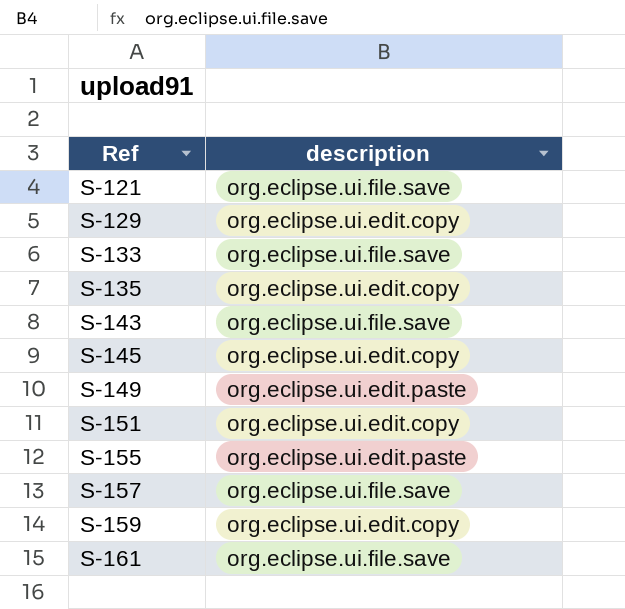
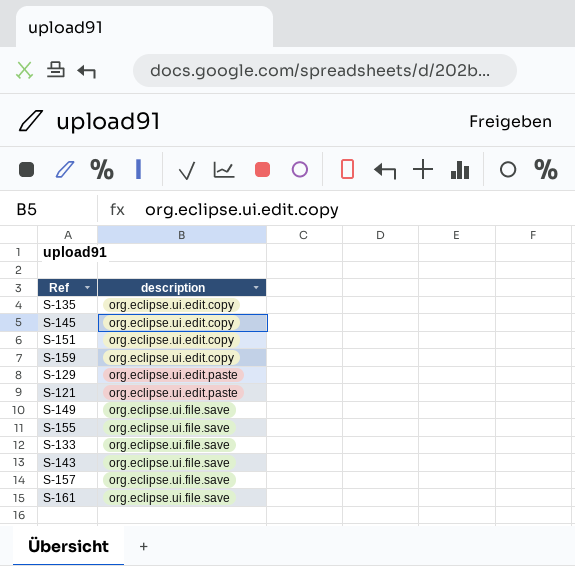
row order: Ref ascending -> description ascending
S-129 | description: org.eclipse.ui.edit.copy -> org.eclipse.ui.edit.paste
S-121 | description: org.eclipse.ui.file.save -> org.eclipse.ui.edit.paste
S-149 | description: org.eclipse.ui.edit.paste -> org.eclipse.ui.file.save
S-155 | description: org.eclipse.ui.edit.paste -> org.eclipse.ui.file.save

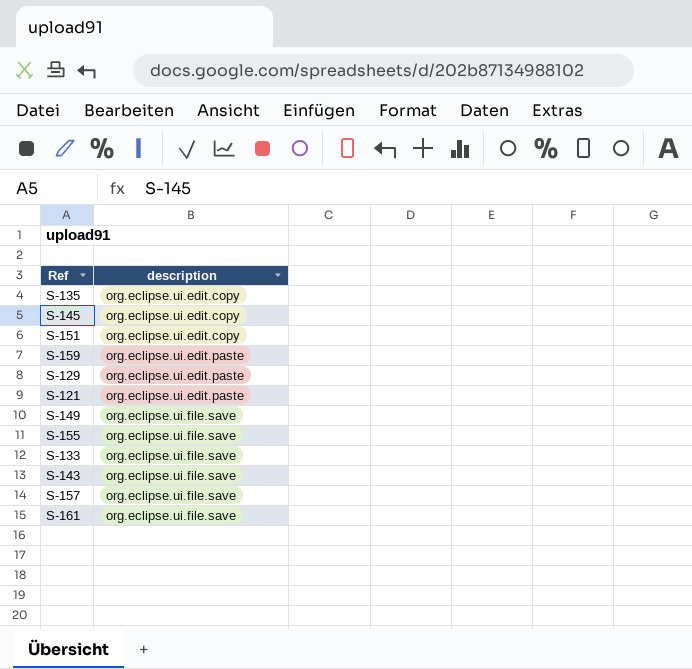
S-159 | description: org.eclipse.ui.edit.copy -> org.eclipse.ui.edit.paste

